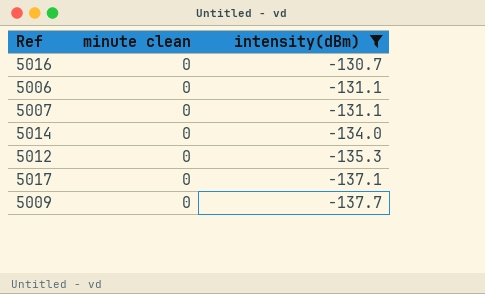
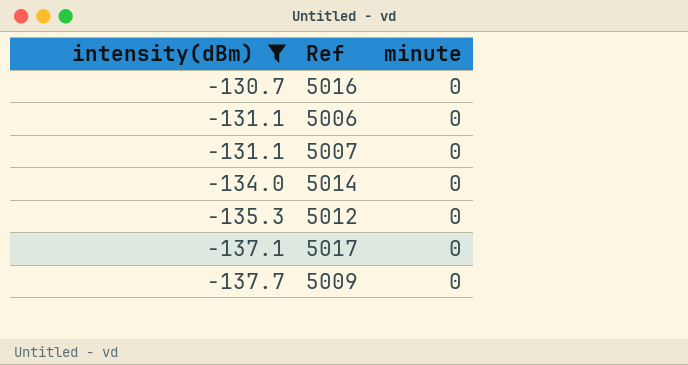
column intensity(dBm) | position: 3 -> 1
column name: minute clean -> minute

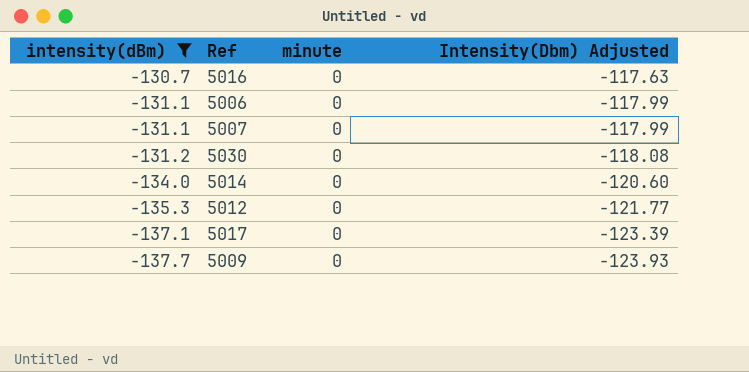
column Intensity(Dbm) Adjusted | formula: none -> [intensity(dBm)] * 0.9
row 5030: none -> -131.2 | 0 | -118.08

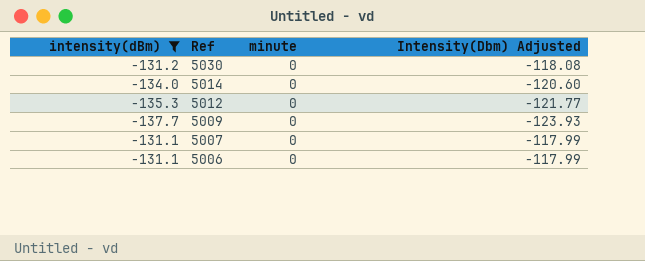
row order: intensity(dBm) descending -> Ref descending
row 5016: -130.7 | 0 | -117.63 -> none
row 5017: -137.1 | 0 | -123.39 -> none

